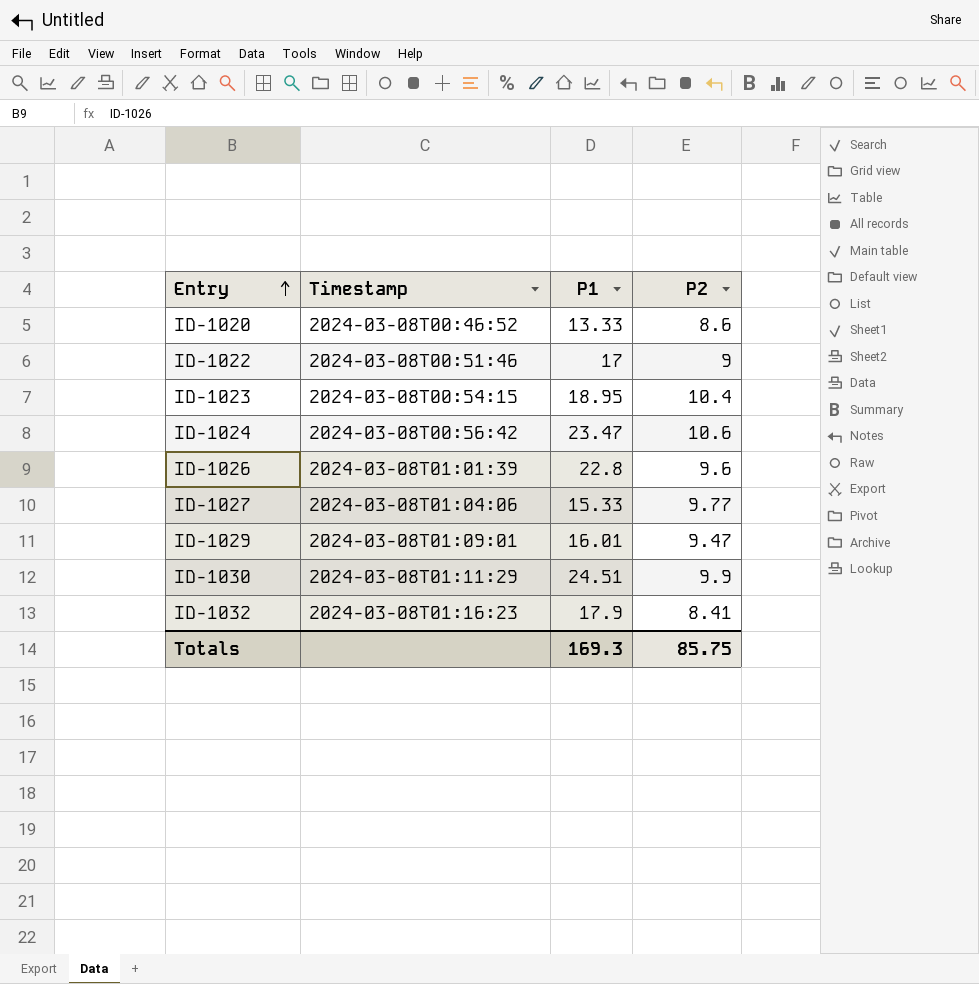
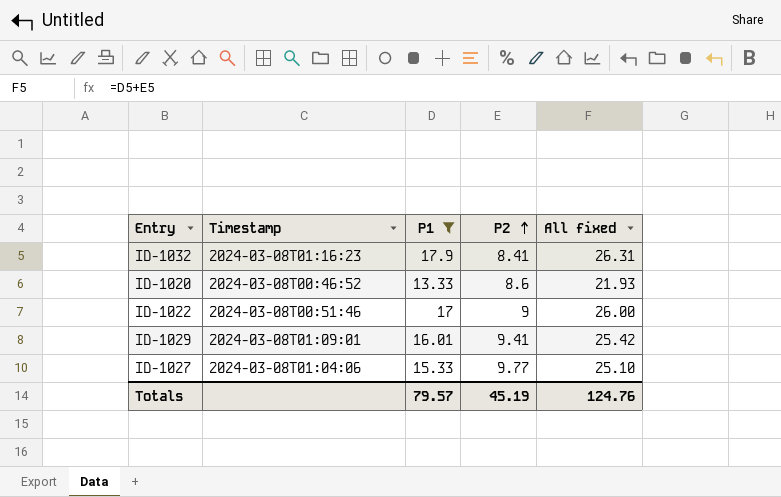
filter: none -> P1 <= 17.9
row order: Entry ascending -> P2 ascending
column All fixed | formula: none -> [P1] + [P2]
ID-1029 | P2: 9.47 -> 9.41
Totals | P1: 169.3 -> 79.57
Totals | P2: 85.75 -> 45.19

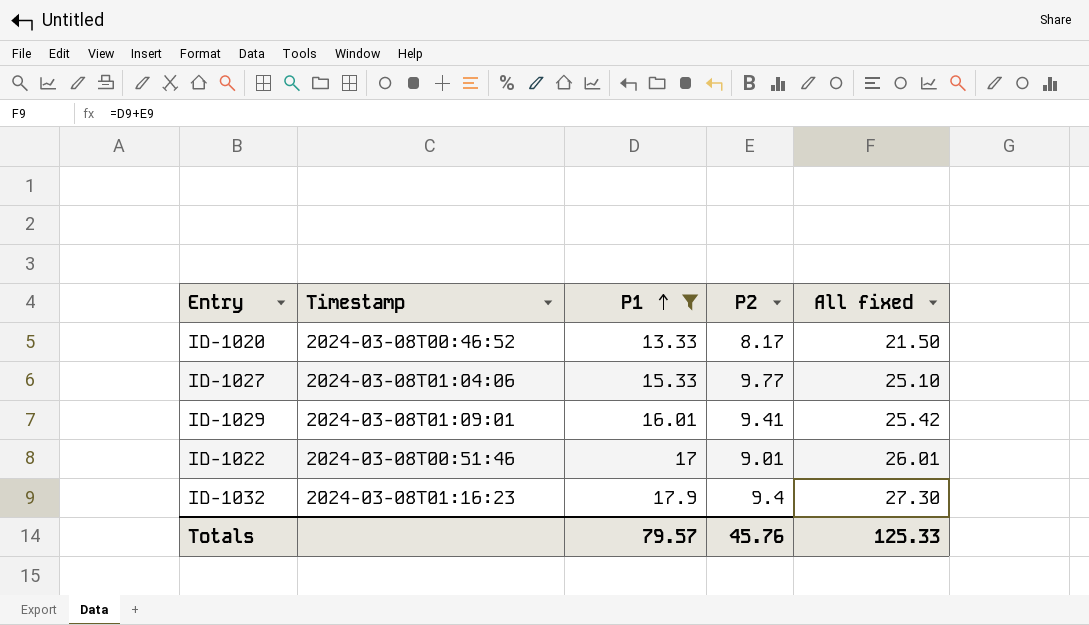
row order: P2 ascending -> P1 ascending
ID-1020 | P2: 8.6 -> 8.17
ID-1020 | All fixed: 21.93 -> 21.50
ID-1022 | P2: 9 -> 9.01
ID-1022 | All fixed: 26.00 -> 26.01
ID-1032 | P2: 8.41 -> 9.4
ID-1032 | All fixed: 26.31 -> 27.30
Totals | P2: 45.19 -> 45.76
Totals | All fixed: 124.76 -> 125.33

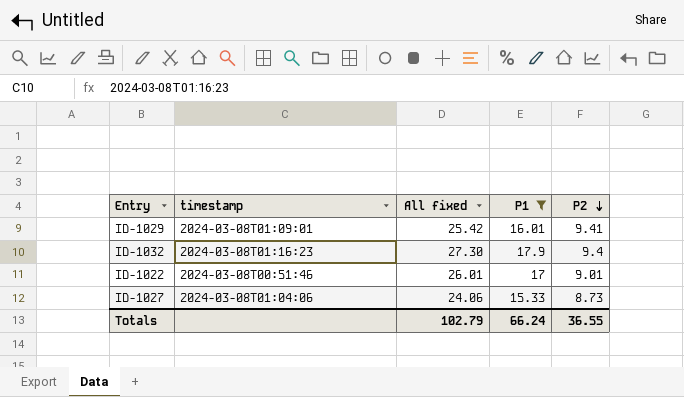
row order: P1 ascending -> P2 descending
column name: Timestamp -> timestamp
column All fixed | position: 5 -> 3
row ID-1020: 2024-03-08T00:46:52 | 13.33 | 8.17 | 21.50 -> none
ID-1027 | All fixed: 25.10 -> 24.06
ID-1027 | P2: 9.77 -> 8.73
Totals | All fixed: 125.33 -> 102.79
Totals | P1: 79.57 -> 66.24
Totals | P2: 45.76 -> 36.55

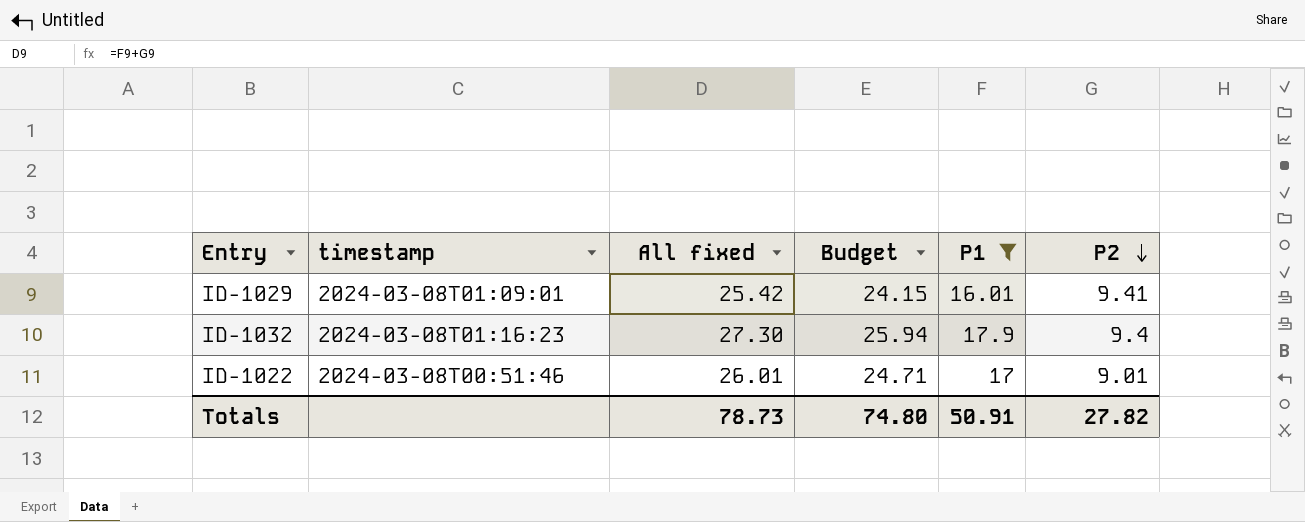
column Budget | formula: none -> [All fixed] * 0.95
row ID-1027: 2024-03-08T01:04:06 | 24.06 | 15.33 | 8.73 -> none
Totals | All fixed: 102.79 -> 78.73
Totals | P1: 66.24 -> 50.91
Totals | P2: 36.55 -> 27.82

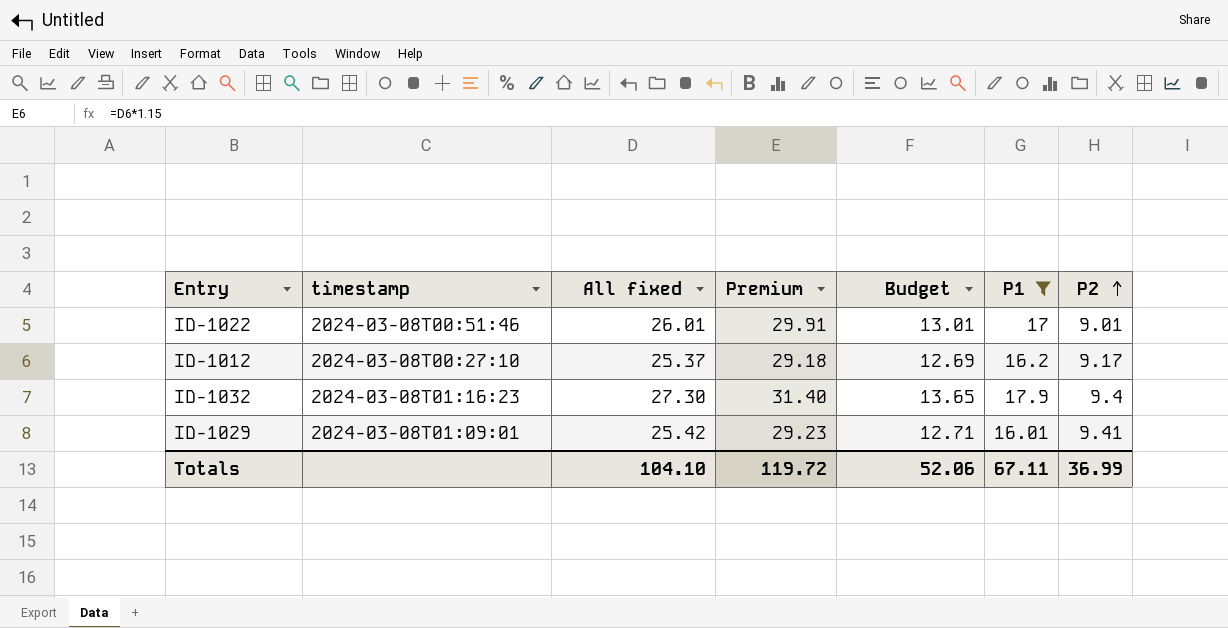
row order: P2 descending -> P2 ascending
column Premium | formula: none -> [All fixed] * 1.15
column Budget | formula: [All fixed] * 0.95 -> [All fixed] * 0.5
row ID-1012: none -> 2024-03-08T00:27:10 | 25.37 | 29.18 | 12.69 | 16.2 | 9.17
Totals | All fixed: 78.73 -> 104.10
Totals | Budget: 74.80 -> 52.06
Totals | P1: 50.91 -> 67.11
Totals | P2: 27.82 -> 36.99

